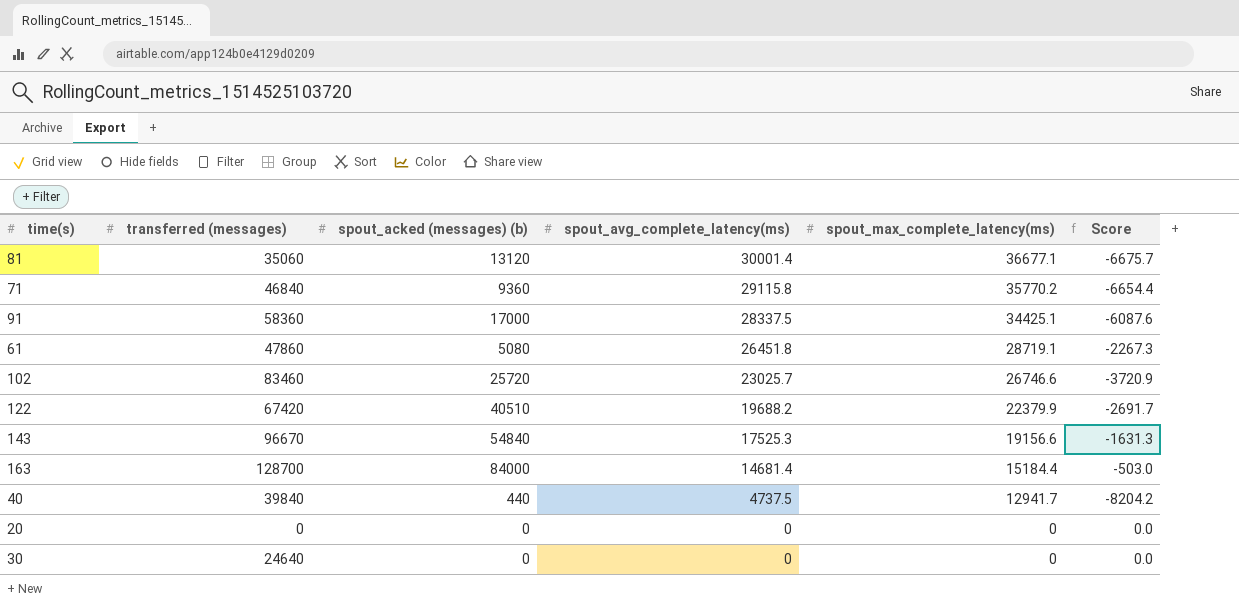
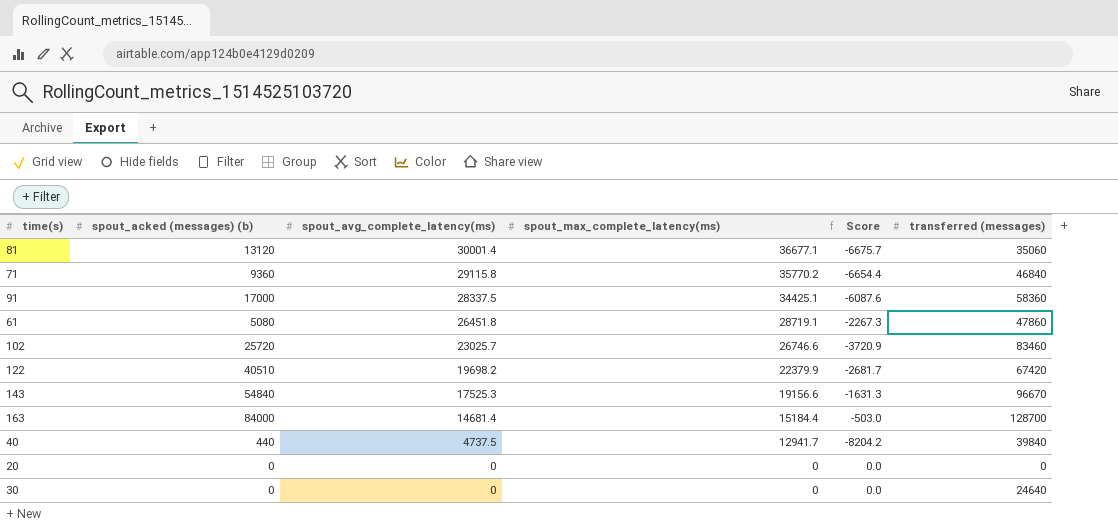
column transferred (messages) | position: 2 -> 6
122 | spout_avg_complete_latency(ms): 19688.2 -> 19698.2
122 | Score: -2691.7 -> -2681.7

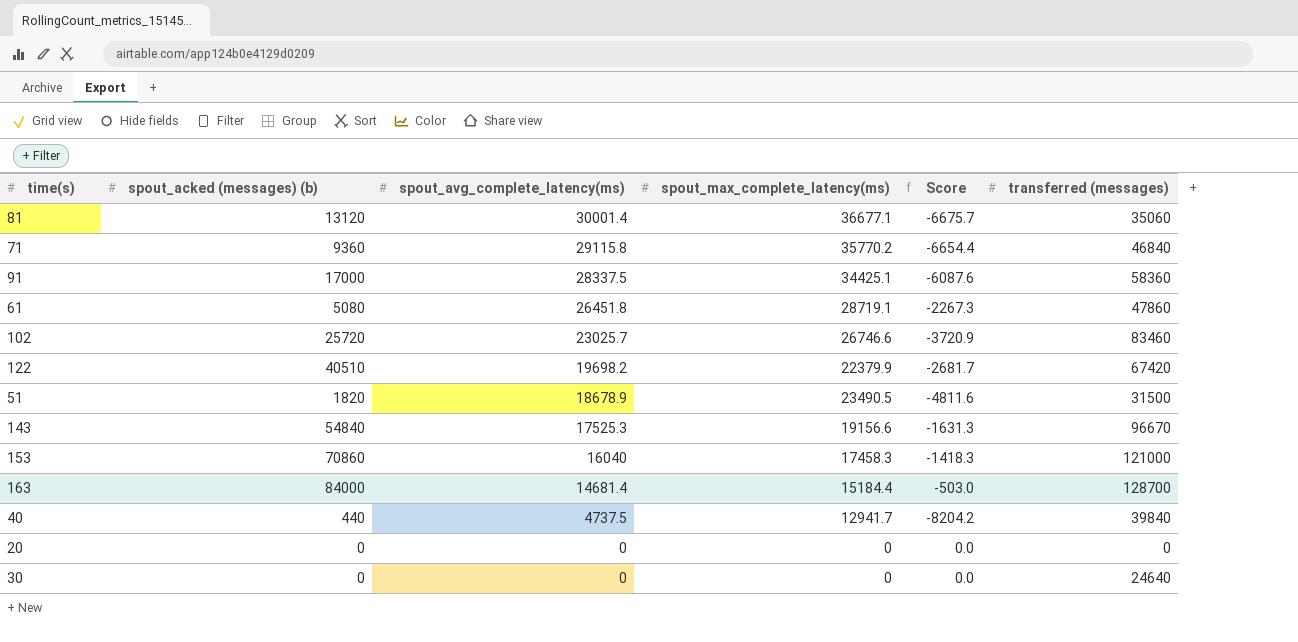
row 51: none -> 1820 | 18678.9 | 23490.5 | -4811.6 | 31500
row 153: none -> 70860 | 16040 | 17458.3 | -1418.3 | 121000

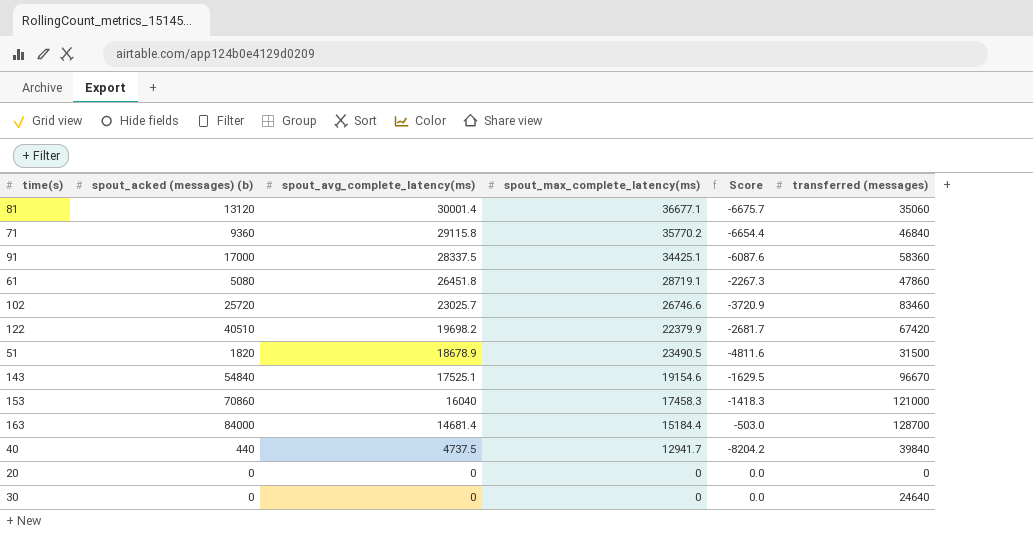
143 | spout_avg_complete_latency(ms): 17525.3 -> 17525.1
143 | spout_max_complete_latency(ms): 19156.6 -> 19154.6
143 | Score: -1631.3 -> -1629.5

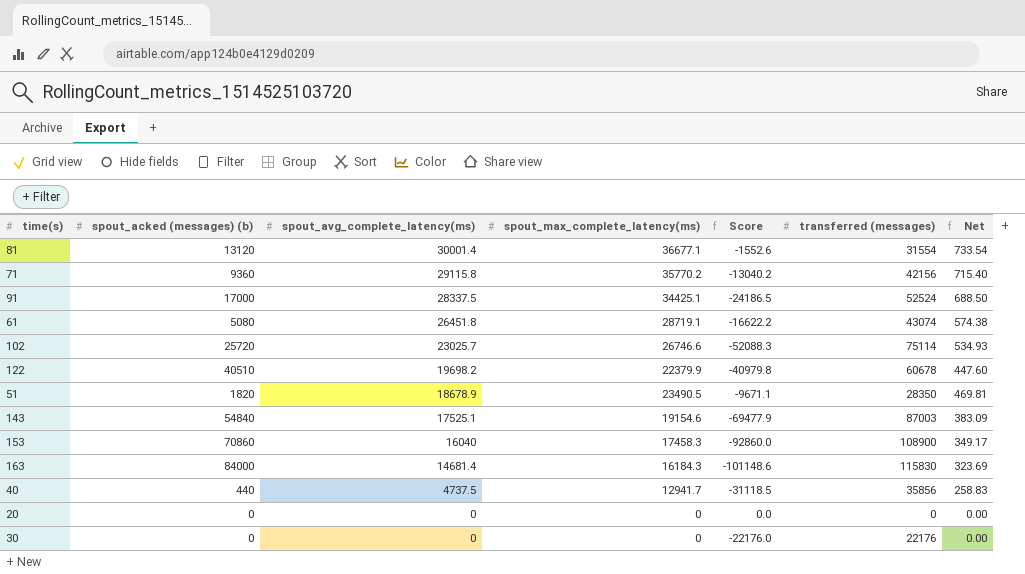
column Score | formula: [spout_avg_complete_latency(ms)] - [spout_max_complete_latency(ms)] -> [spout_avg_complete_latency(ms)] - [transferred (messages)]
column Net | formula: none -> [spout_max_complete_latency(ms)] * 0.02
81 | transferred (messages): 35060 -> 31554
71 | transferred (messages): 46840 -> 42156
91 | transferred (messages): 58360 -> 52524
61 | transferred (messages): 47860 -> 43074
102 | transferred (messages): 83460 -> 75114
122 | transferred (messages): 67420 -> 60678
51 | transferred (messages): 31500 -> 28350
143 | transferred (messages): 96670 -> 87003
153 | transferred (messages): 121000 -> 108900
163 | spout_max_complete_latency(ms): 15184.4 -> 16184.3
163 | transferred (messages): 128700 -> 115830
40 | transferred (messages): 39840 -> 35856
30 | transferred (messages): 24640 -> 22176

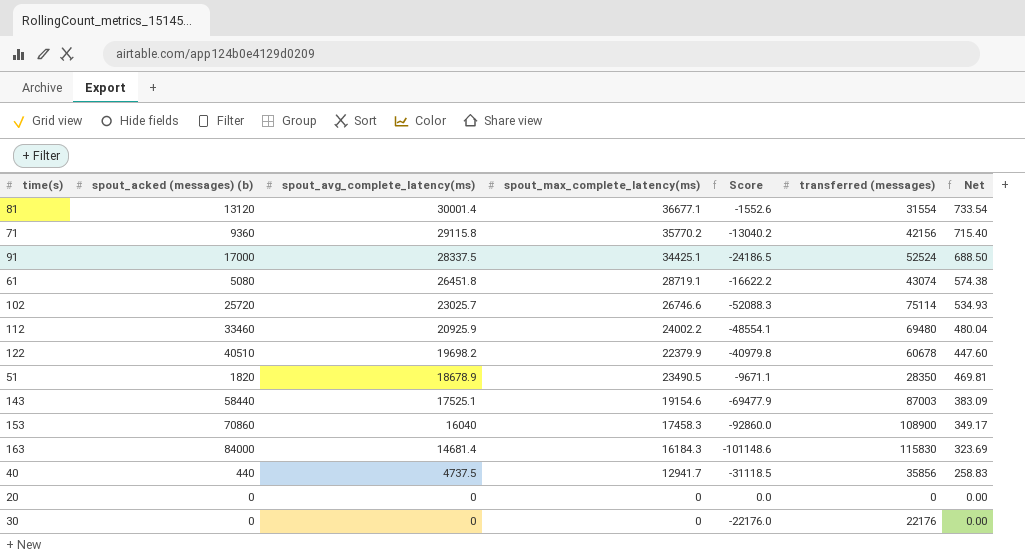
row 112: none -> 33460 | 20925.9 | 24002.2 | -48554.1 | 69480 | 480.04
143 | spout_acked (messages) (b): 54840 -> 58440

